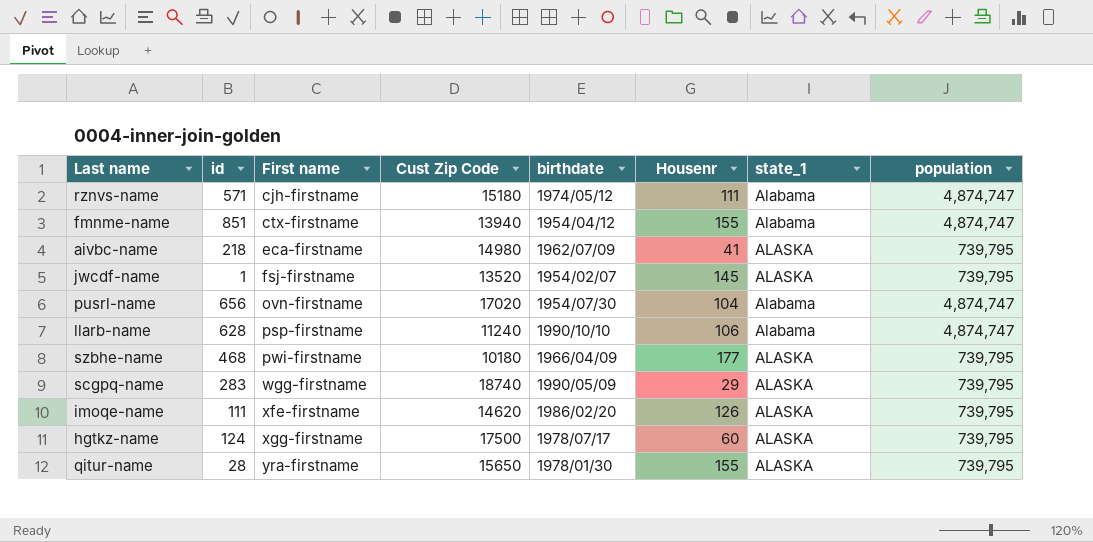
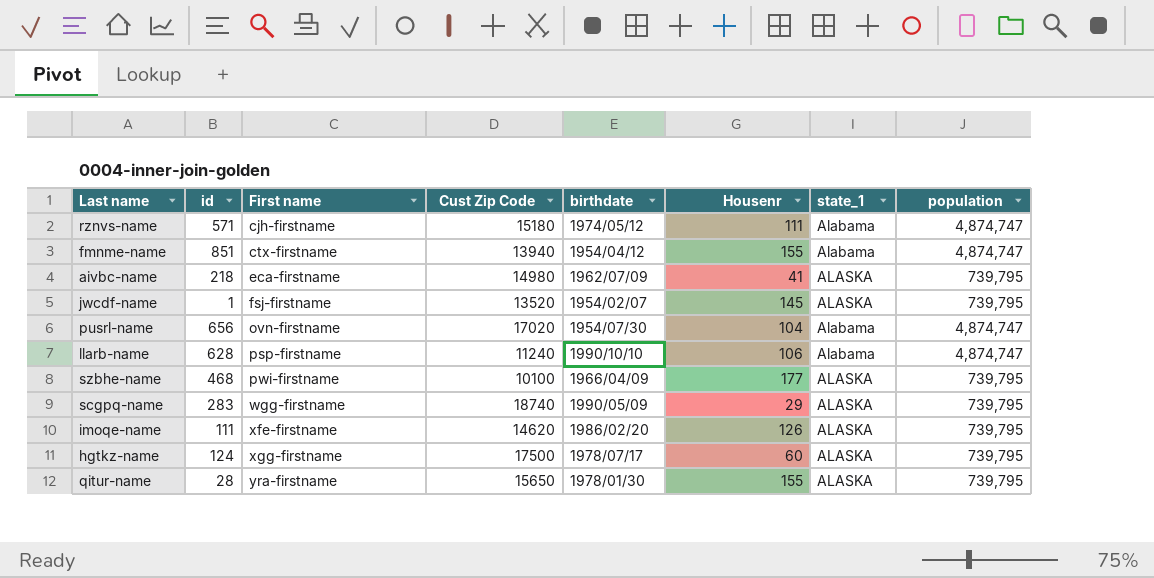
szbhe-name | Cust Zip Code: 10180 -> 10100

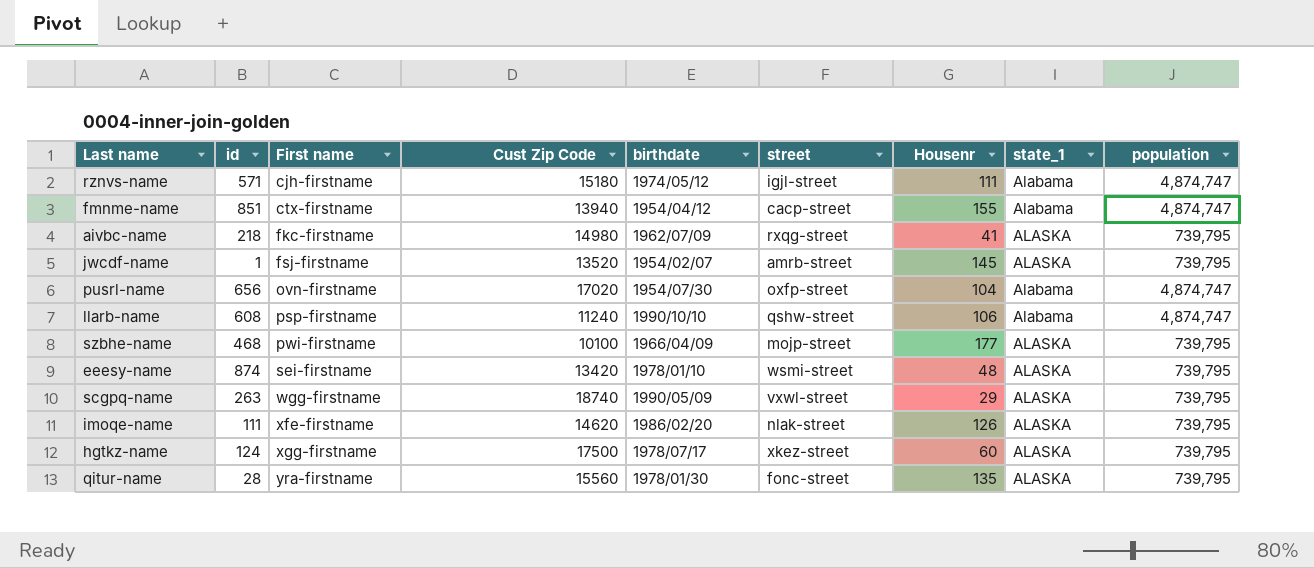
column street | position: none -> 6
aivbc-name | First name: eca-firstname -> fkc-firstname
llarb-name | id: 628 -> 608
row eeesy-name: none -> 874 | sei-firstname | 13420 | 1978/01/10 | wsmi-street | 48 | ALASKA | 739,795
scgpq-name | id: 283 -> 263
qitur-name | Cust Zip Code: 15650 -> 15560
qitur-name | Housenr: 155 -> 135

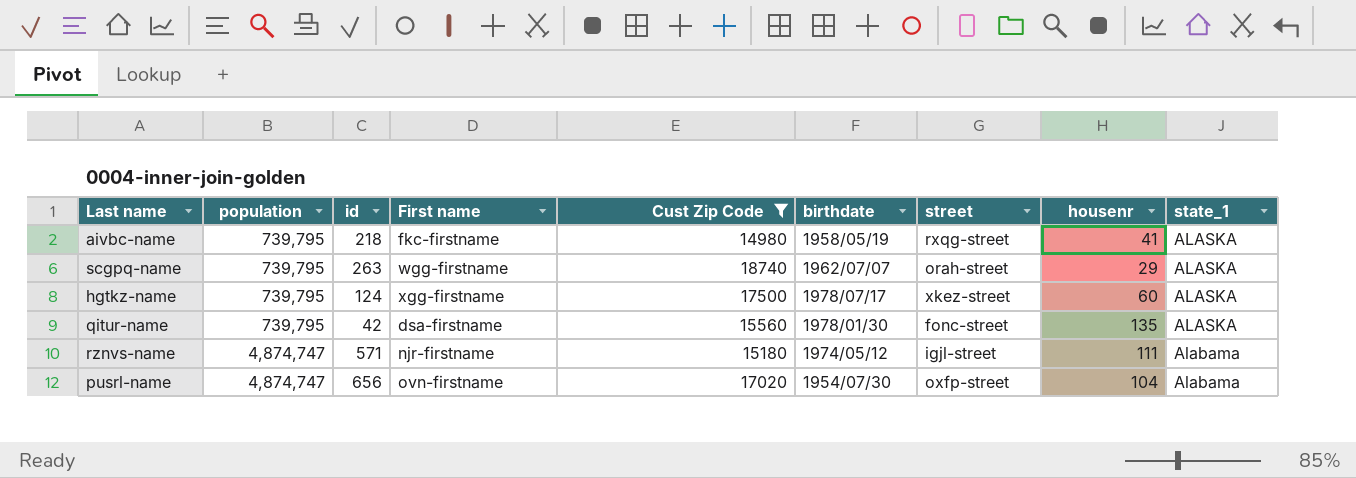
filter: none -> Cust Zip Code >= 14980
row order: First name ascending -> population ascending
column population | position: 9 -> 2
column name: Housenr -> housenr
aivbc-name | birthdate: 1962/07/09 -> 1958/05/19
scgpq-name | birthdate: 1990/05/09 -> 1962/07/07
scgpq-name | street: vxwl-street -> orah-street
qitur-name | id: 28 -> 42
qitur-name | First name: yra-firstname -> dsa-firstname
rznvs-name | First name: cjh-firstname -> njr-firstname

